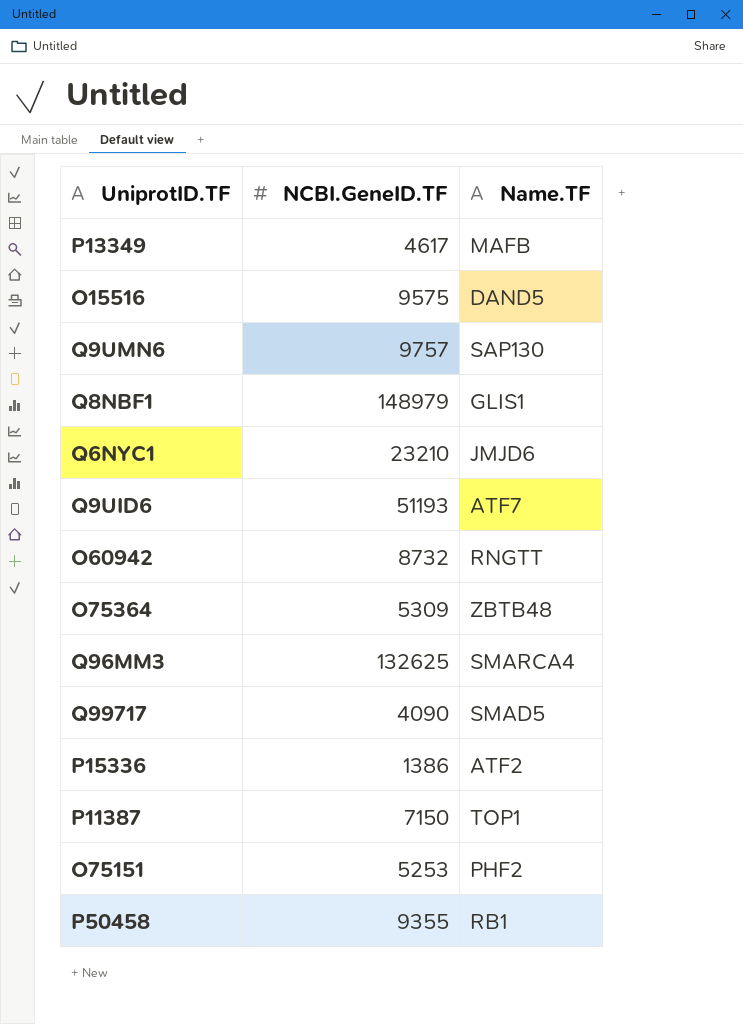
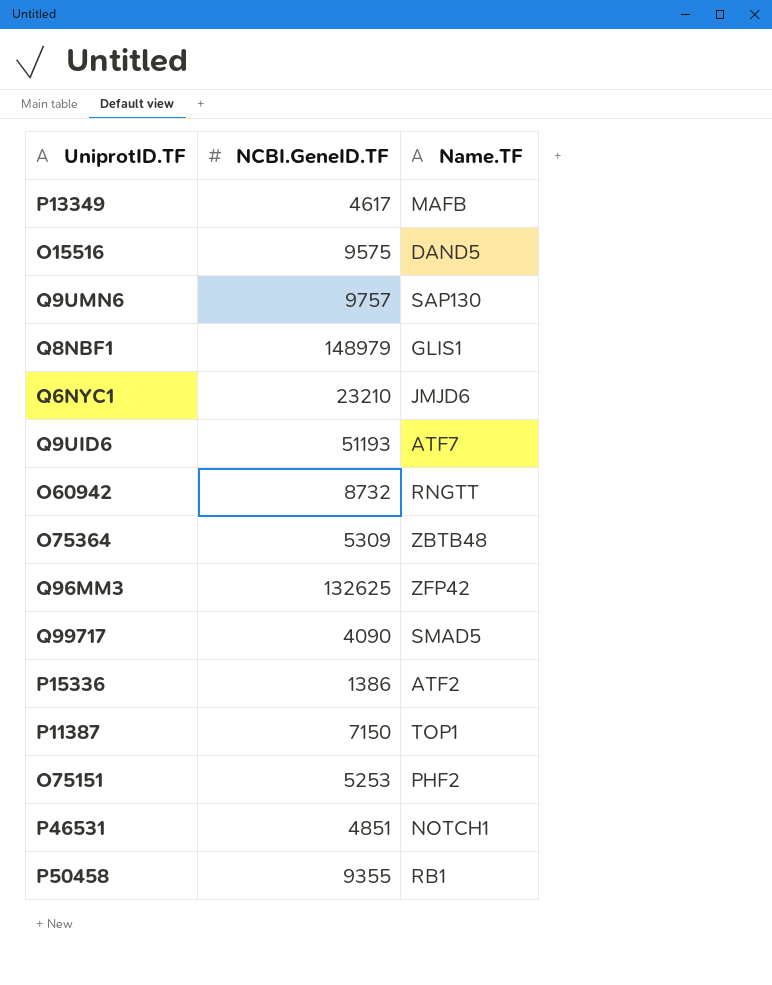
Q96MM3 | Name.TF: SMARCA4 -> ZFP42
row P46531: none -> 4851 | NOTCH1

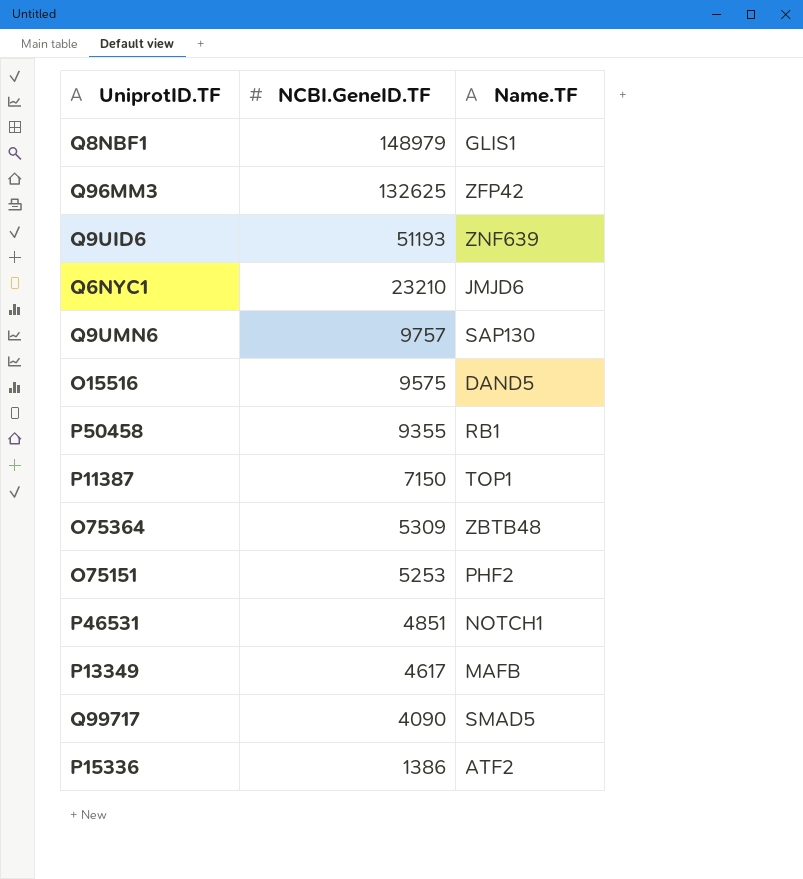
row order: none -> NCBI.GeneID.TF descending
row O60942: 8732 | RNGTT -> none
Q9UID6 | Name.TF: ATF7 -> ZNF639

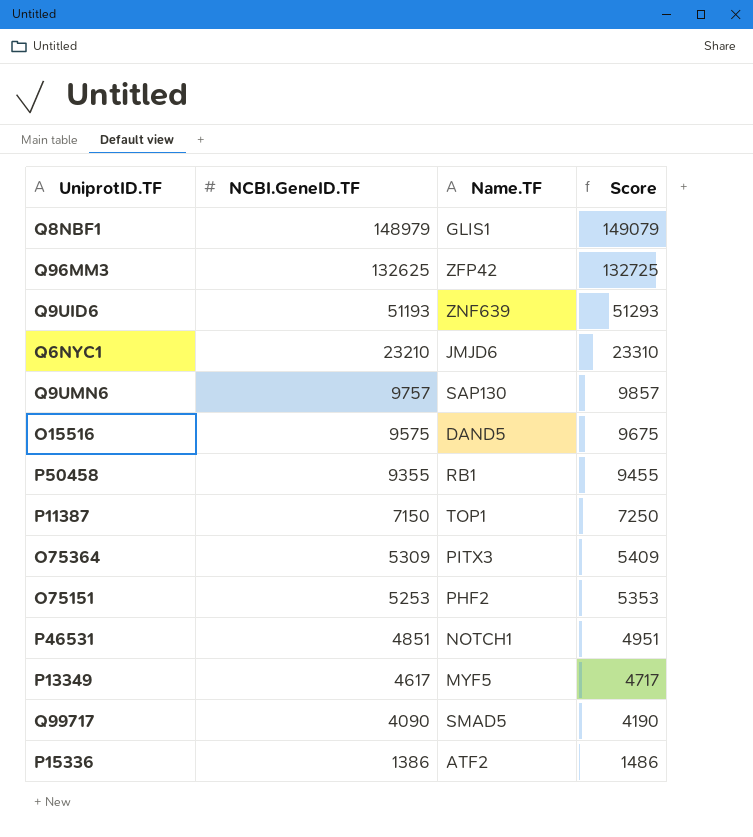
column Score | formula: none -> [NCBI.GeneID.TF] + 100
O75364 | Name.TF: ZBTB48 -> PITX3
P13349 | Name.TF: MAFB -> MYF5

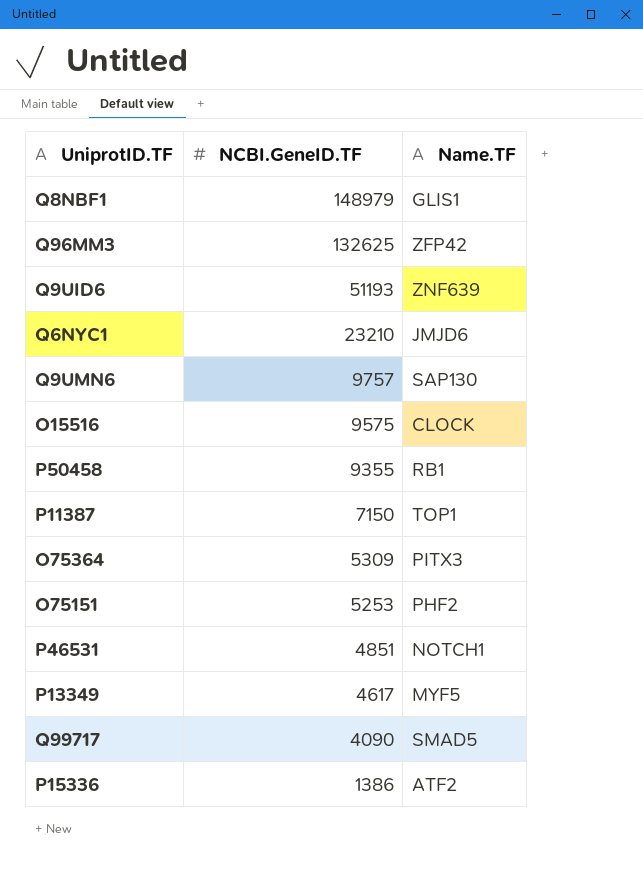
column Score | formula: [NCBI.GeneID.TF] + 100 -> none
O15516 | Name.TF: DAND5 -> CLOCK

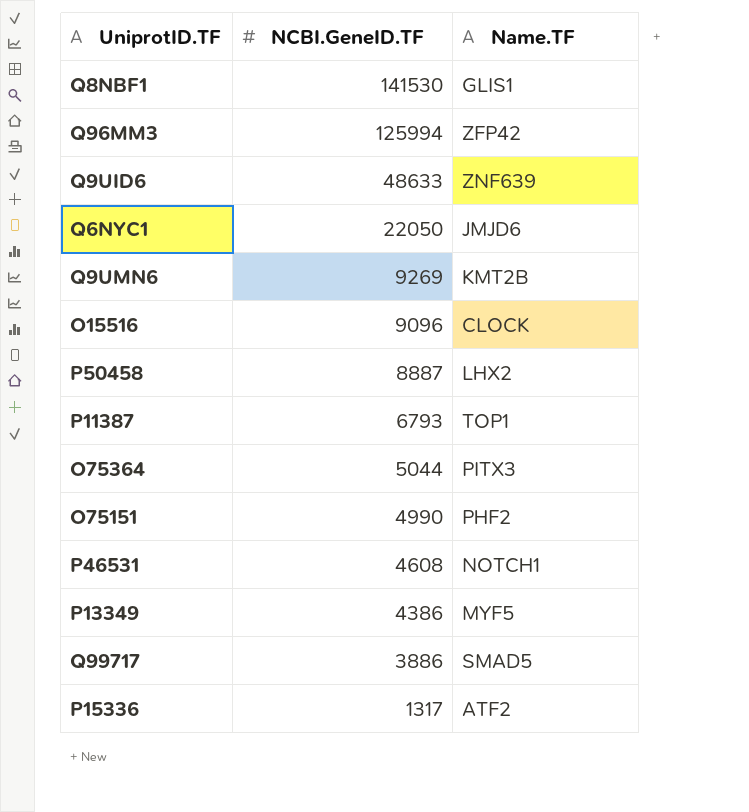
Q8NBF1 | NCBI.GeneID.TF: 148979 -> 141530
Q96MM3 | NCBI.GeneID.TF: 132625 -> 125994
Q9UID6 | NCBI.GeneID.TF: 51193 -> 48633
Q6NYC1 | NCBI.GeneID.TF: 23210 -> 22050
Q9UMN6 | NCBI.GeneID.TF: 9757 -> 9269
Q9UMN6 | Name.TF: SAP130 -> KMT2B
O15516 | NCBI.GeneID.TF: 9575 -> 9096
P50458 | NCBI.GeneID.TF: 9355 -> 8887
P50458 | Name.TF: RB1 -> LHX2
P11387 | NCBI.GeneID.TF: 7150 -> 6793
O75364 | NCBI.GeneID.TF: 5309 -> 5044
O75151 | NCBI.GeneID.TF: 5253 -> 4990
P46531 | NCBI.GeneID.TF: 4851 -> 4608
P13349 | NCBI.GeneID.TF: 4617 -> 4386
Q99717 | NCBI.GeneID.TF: 4090 -> 3886
P15336 | NCBI.GeneID.TF: 1386 -> 1317

